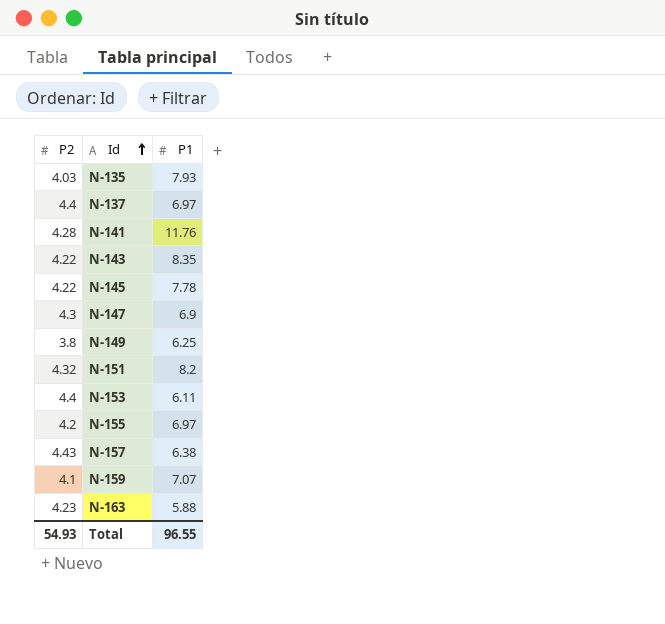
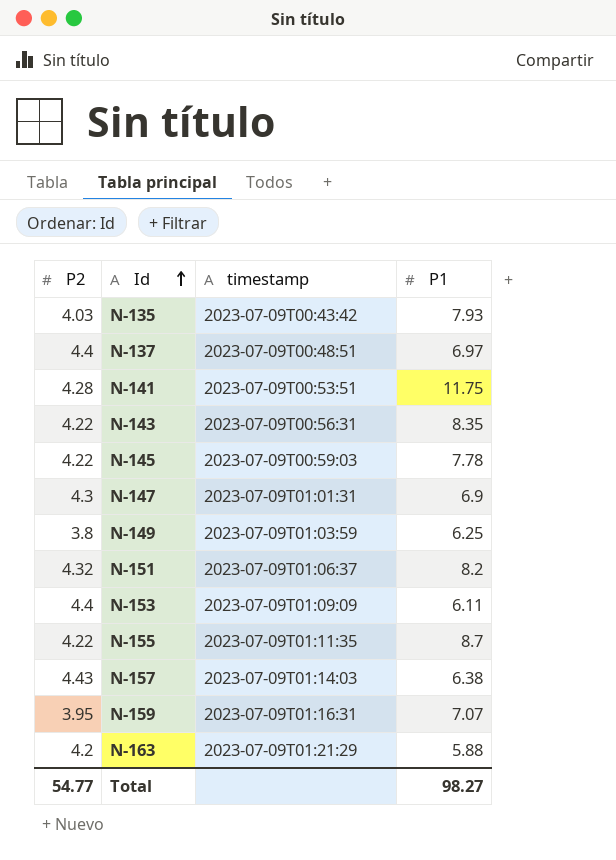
column timestamp | position: none -> 3
N-141 | P1: 11.76 -> 11.75
N-155 | P2: 4.2 -> 4.22
N-155 | P1: 6.97 -> 8.7
N-159 | P2: 4.1 -> 3.95
N-163 | P2: 4.23 -> 4.2
Total | P2: 54.93 -> 54.77
Total | P1: 96.55 -> 98.27

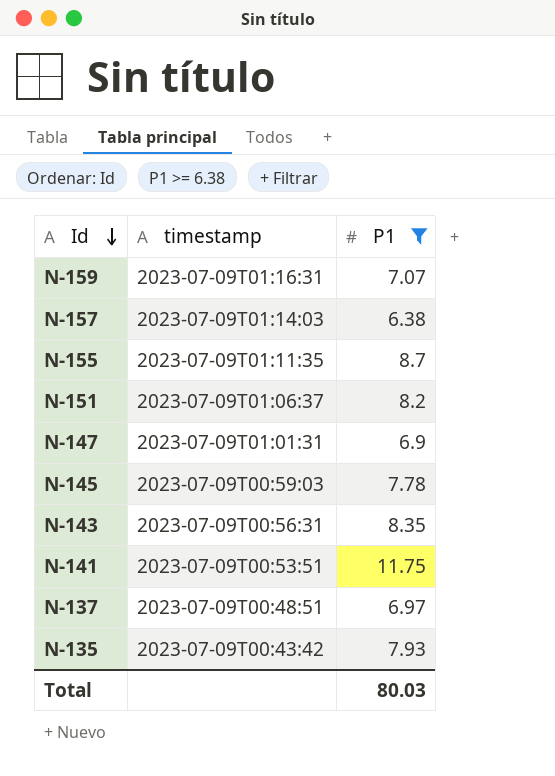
filter: none -> P1 >= 6.38
row order: Id ascending -> Id descending
column P2 | position: 1 -> none
Total | P1: 98.27 -> 80.03

